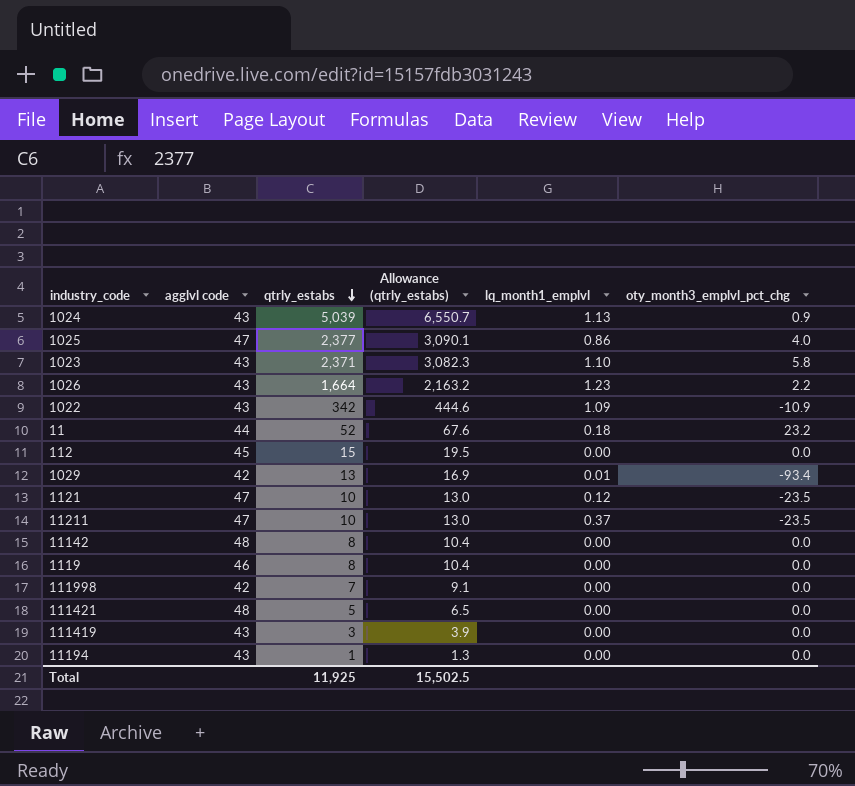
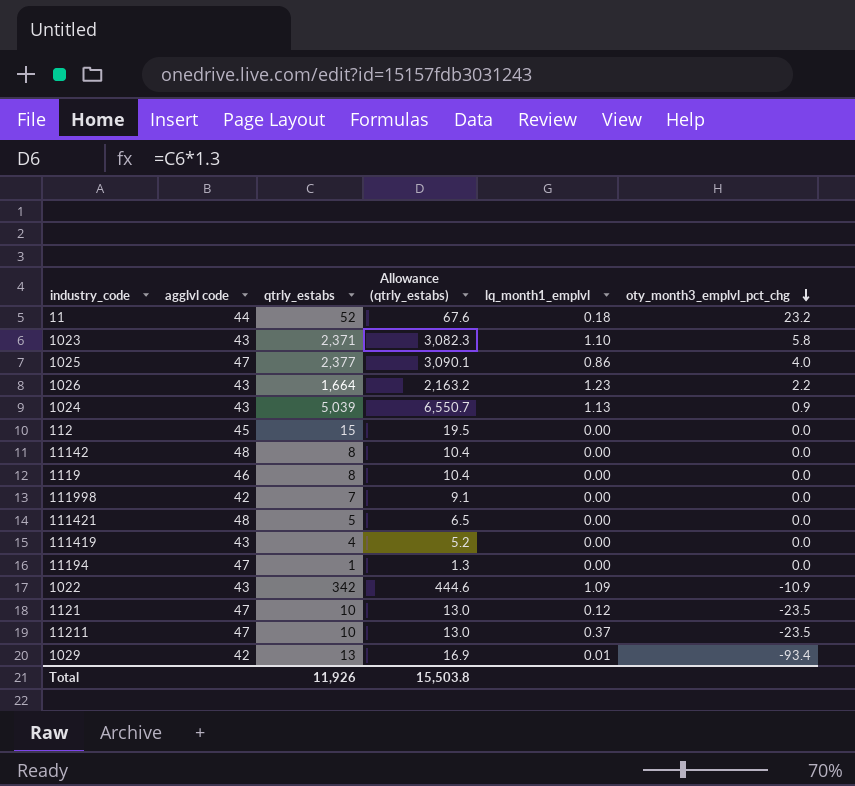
row order: qtrly_estabs descending -> oty_month3_emplvl_pct_chg descending
111419 | qtrly_estabs: 3 -> 4
111419 | Allowance (qtrly_estabs): 3.9 -> 5.2
11194 | agglvl code: 43 -> 47
Total | qtrly_estabs: 11,925 -> 11,926
Total | Allowance (qtrly_estabs): 15,502.5 -> 15,503.8

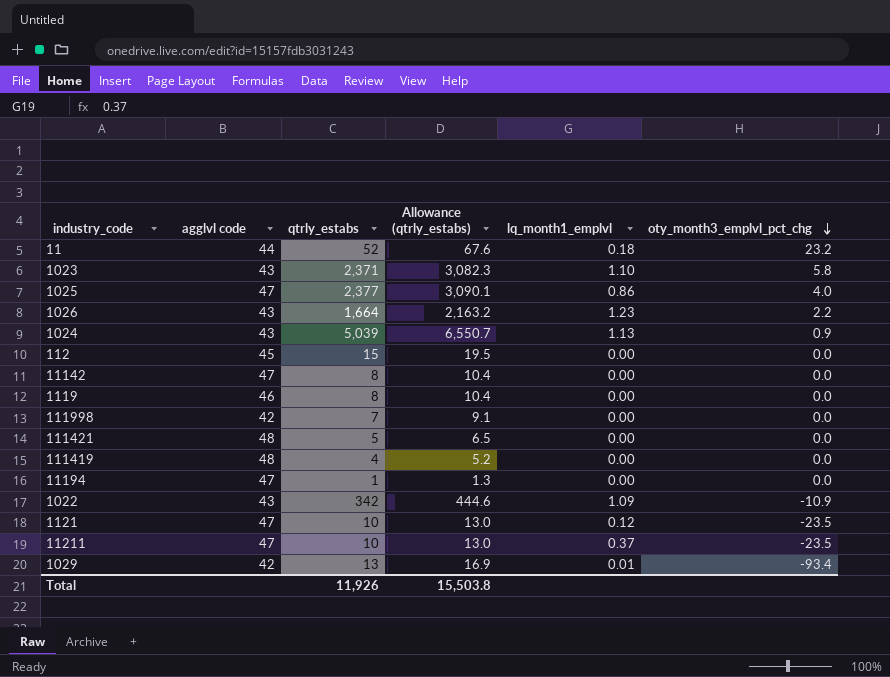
11142 | agglvl code: 48 -> 47
111419 | agglvl code: 43 -> 48

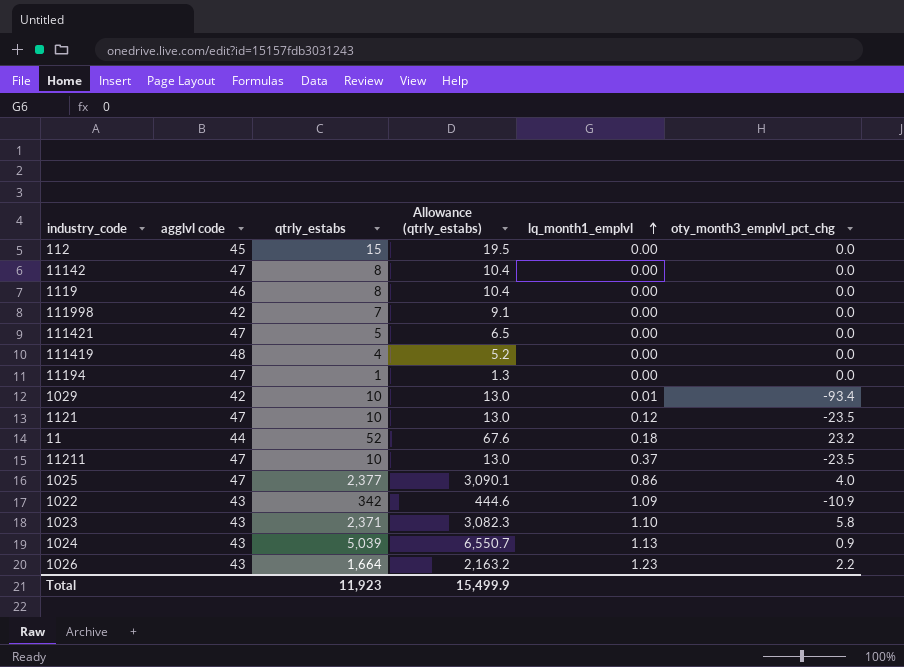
row order: oty_month3_emplvl_pct_chg descending -> lq_month1_emplvl ascending
111421 | agglvl code: 48 -> 47
1029 | qtrly_estabs: 13 -> 10
1029 | Allowance (qtrly_estabs): 16.9 -> 13.0
Total | qtrly_estabs: 11,926 -> 11,923
Total | Allowance (qtrly_estabs): 15,503.8 -> 15,499.9

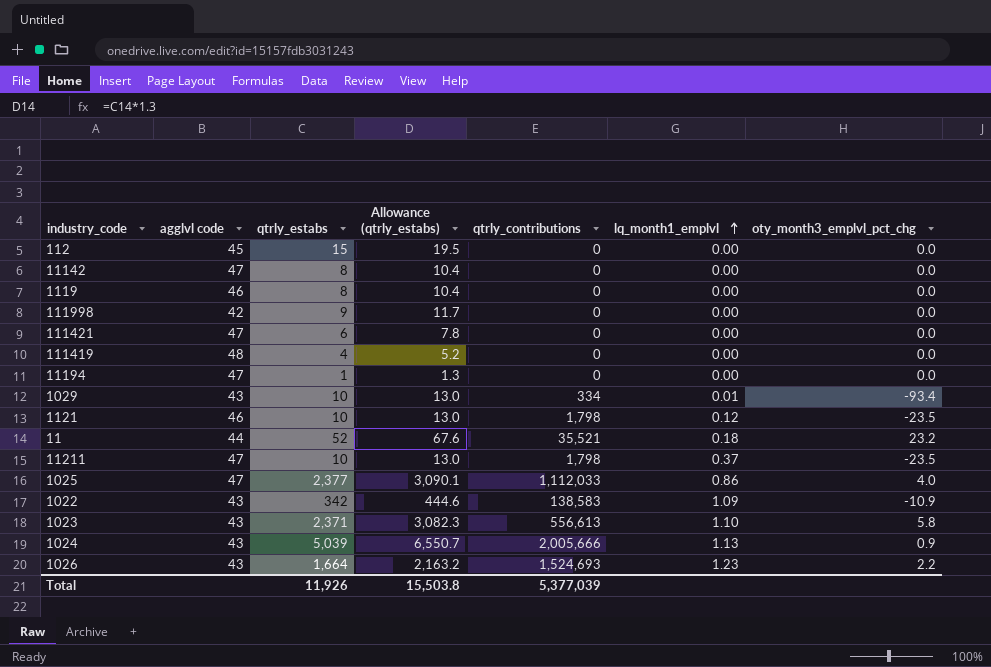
column qtrly_contributions | position: none -> 5
111998 | qtrly_estabs: 7 -> 9
111998 | Allowance (qtrly_estabs): 9.1 -> 11.7
111421 | qtrly_estabs: 5 -> 6
111421 | Allowance (qtrly_estabs): 6.5 -> 7.8
1029 | agglvl code: 42 -> 43
1121 | agglvl code: 47 -> 46
Total | qtrly_estabs: 11,923 -> 11,926
Total | Allowance (qtrly_estabs): 15,499.9 -> 15,503.8

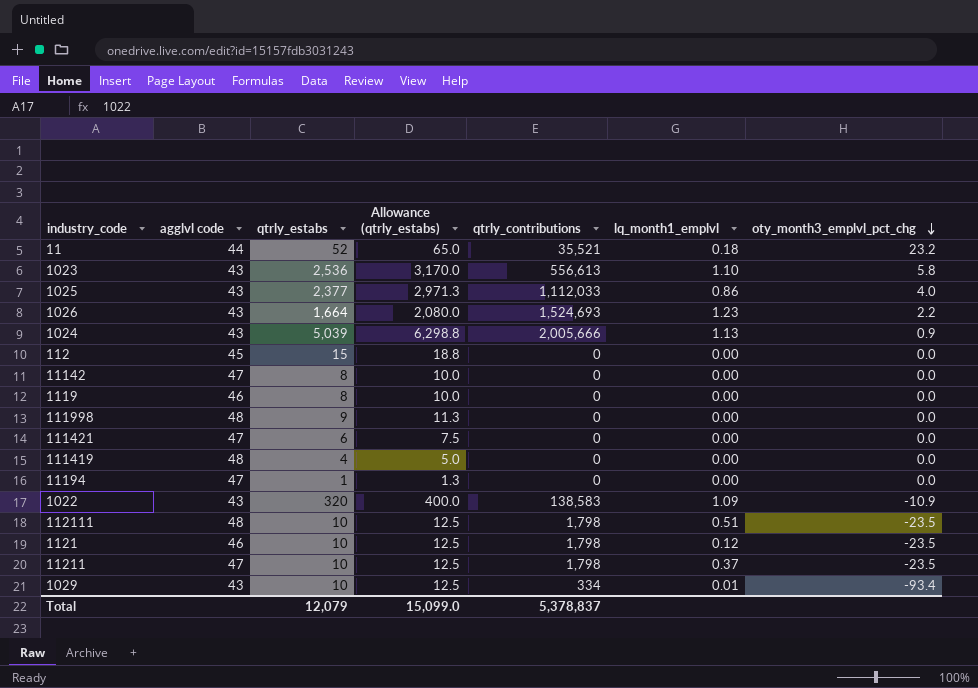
row order: lq_month1_emplvl ascending -> oty_month3_emplvl_pct_chg descending
column Allowance (qtrly_estabs) | formula: [qtrly_estabs] * 1.3 -> [qtrly_estabs] * 1.25
1023 | qtrly_estabs: 2,371 -> 2,536
1025 | agglvl code: 47 -> 43
111998 | agglvl code: 42 -> 48
1022 | qtrly_estabs: 342 -> 320
row 112111: none -> 48 | 10 | 12.5 | 1,798 | 0.51 | -23.5
Total | qtrly_estabs: 11,926 -> 12,079
Total | Allowance (qtrly_estabs): 15,503.8 -> 15,099.0
Total | qtrly_contributions: 5,377,039 -> 5,378,837

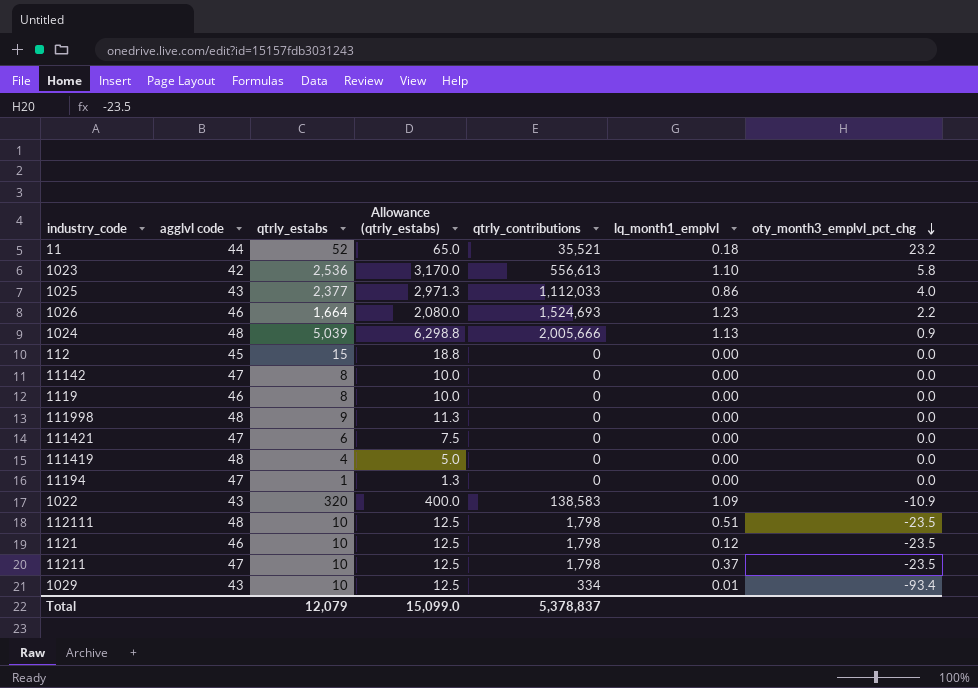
1023 | agglvl code: 43 -> 42
1026 | agglvl code: 43 -> 46
1024 | agglvl code: 43 -> 48

